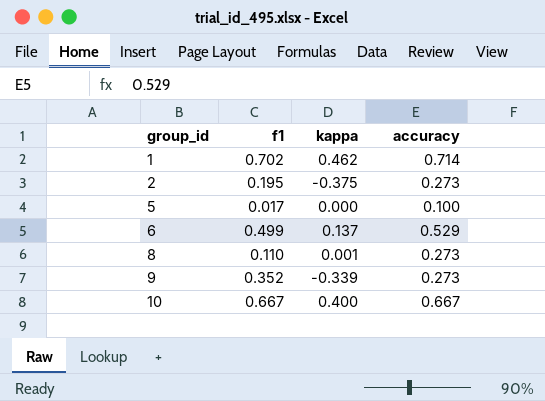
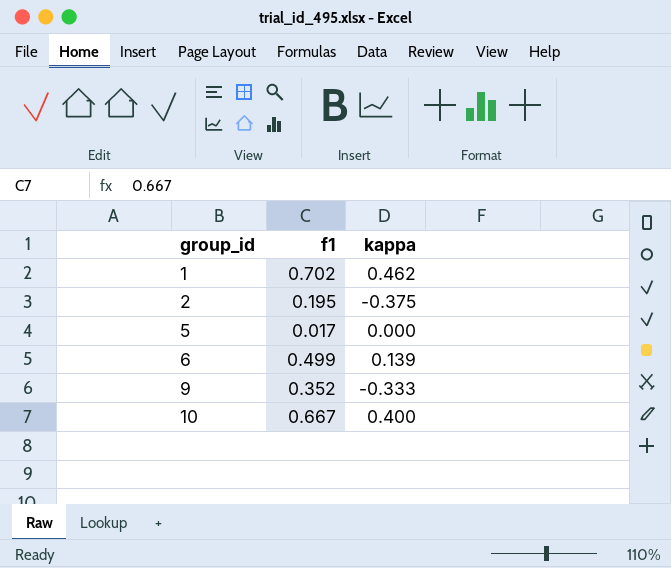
column accuracy | position: 4 -> none
row 8: 0.110 | 0.001 | 0.273 -> none
6 | kappa: 0.137 -> 0.139
9 | kappa: -0.339 -> -0.333

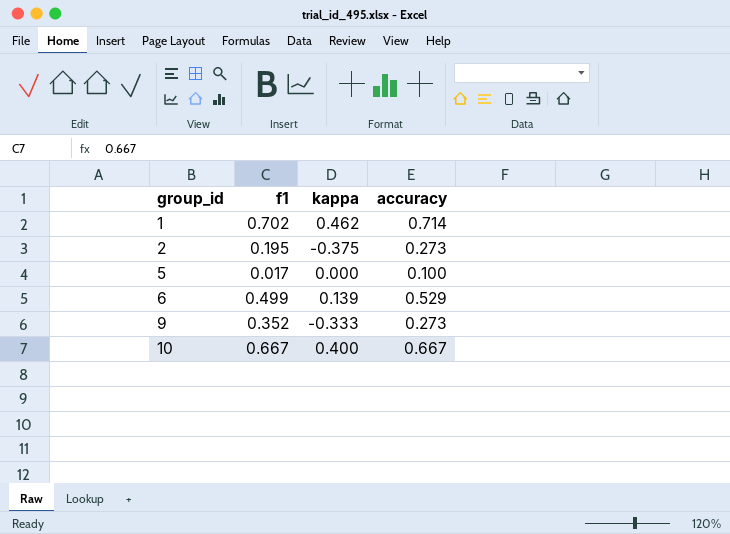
column accuracy | position: none -> 4

